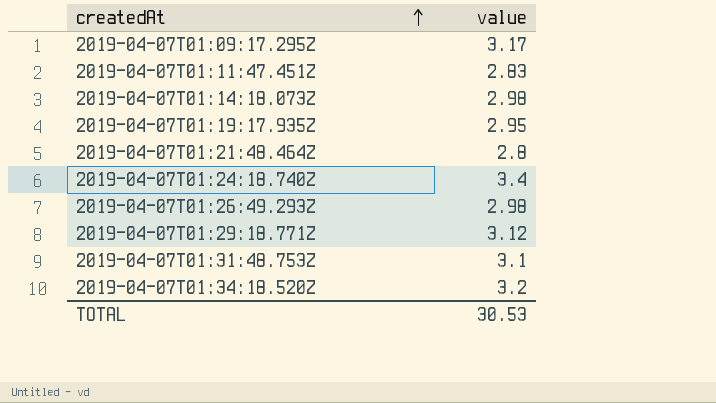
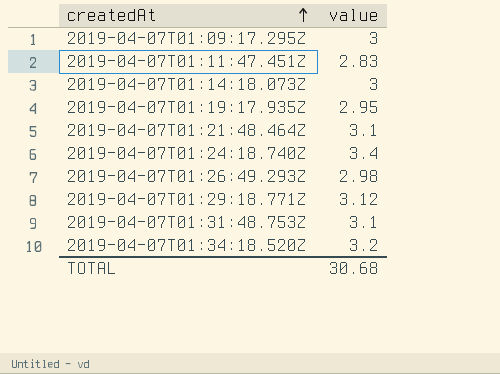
2019-04-07T01:09:17.295Z | value: 3.17 -> 3
2019-04-07T01:14:18.073Z | value: 2.98 -> 3
2019-04-07T01:21:48.464Z | value: 2.8 -> 3.1
TOTAL | value: 30.53 -> 30.68

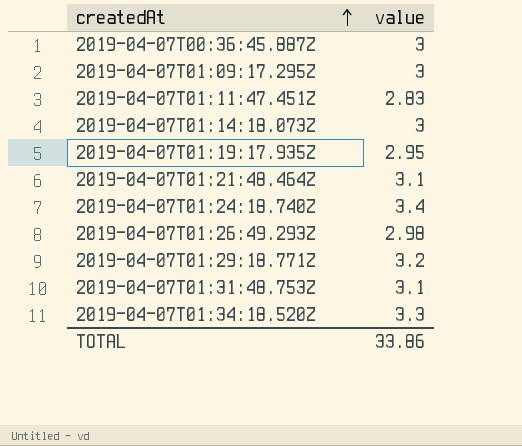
row 2019-04-07T00:36:45.887Z: none -> 3
2019-04-07T01:29:18.771Z | value: 3.12 -> 3.2
2019-04-07T01:34:18.520Z | value: 3.2 -> 3.3
TOTAL | value: 30.68 -> 33.86

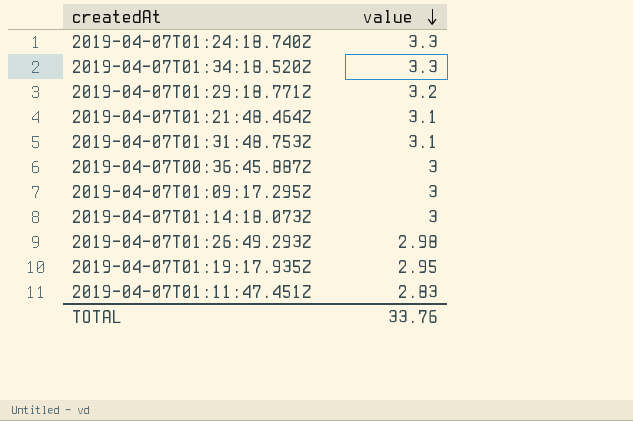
row order: createdAt ascending -> value descending
2019-04-07T01:24:18.740Z | value: 3.4 -> 3.3
TOTAL | value: 33.86 -> 33.76

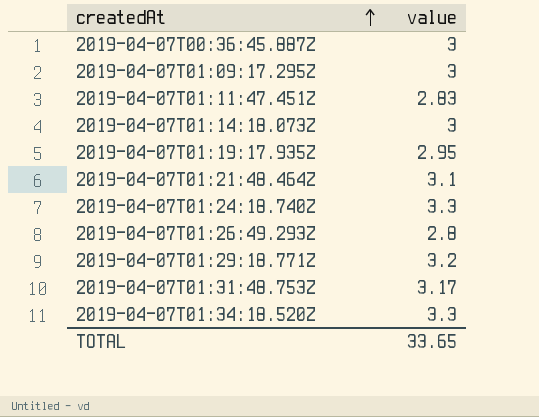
row order: value descending -> createdAt ascending
2019-04-07T01:26:49.293Z | value: 2.98 -> 2.8
2019-04-07T01:31:48.753Z | value: 3.1 -> 3.17
TOTAL | value: 33.76 -> 33.65

